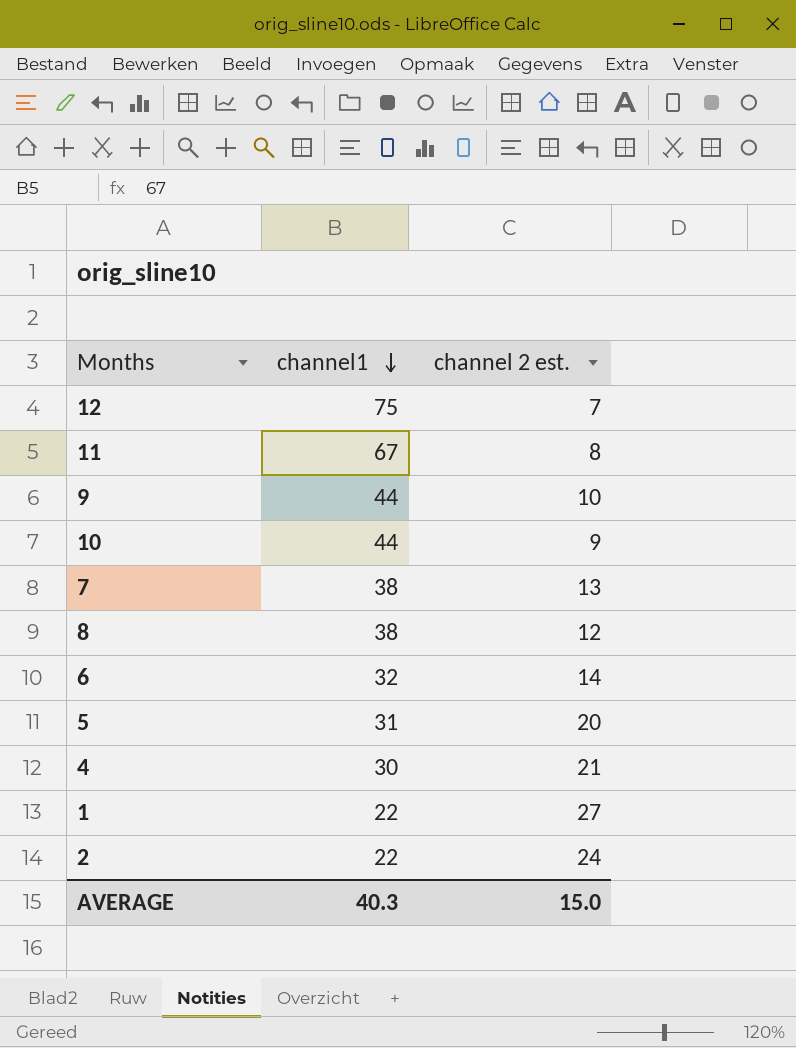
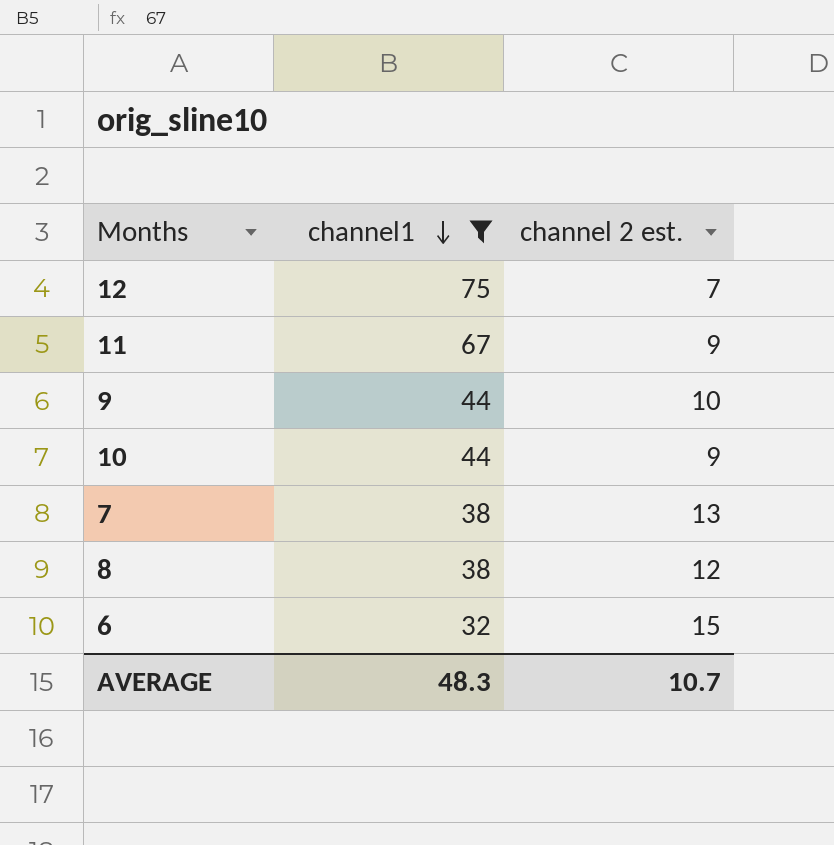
filter: none -> channel1 >= 32
11 | channel 2 est.: 8 -> 9
6 | channel 2 est.: 14 -> 15
AVERAGE | channel1: 40.3 -> 48.3
AVERAGE | channel 2 est.: 15.0 -> 10.7

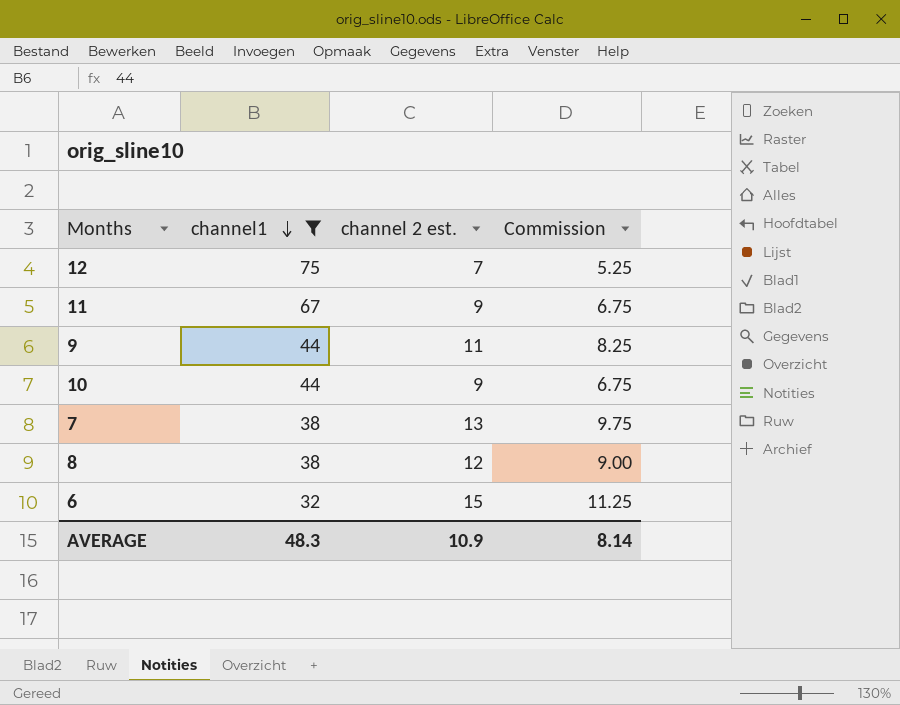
column Commission | formula: none -> [channel 2 est.] * 0.75
9 | channel 2 est.: 10 -> 11
AVERAGE | channel 2 est.: 10.7 -> 10.9

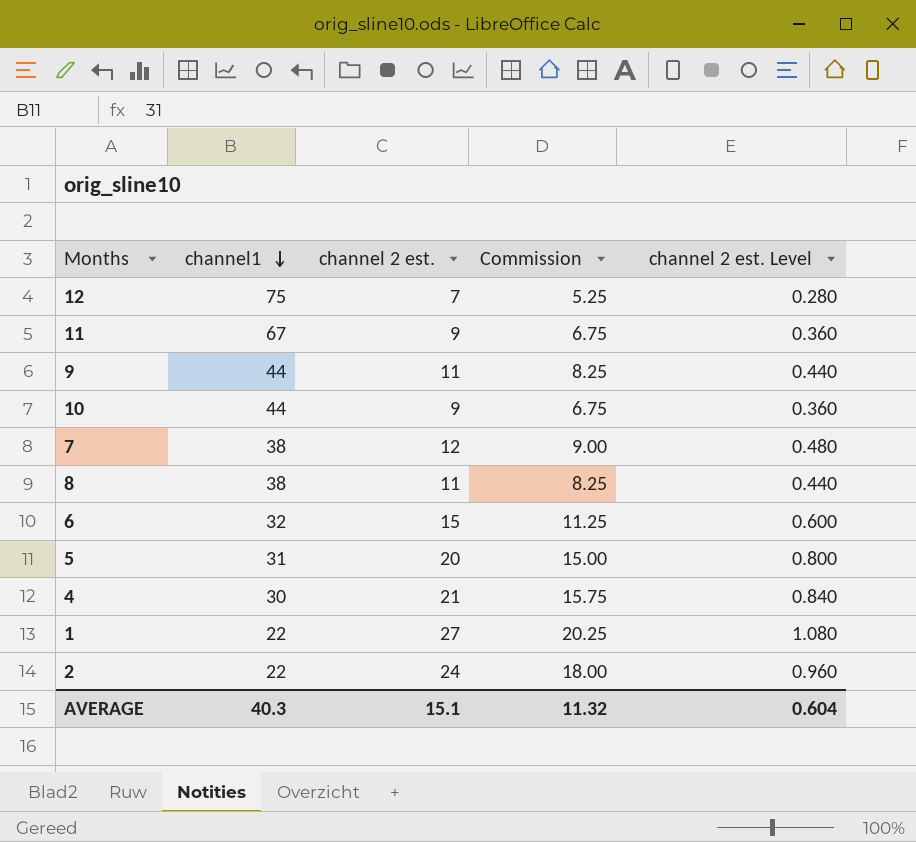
filter: channel1 >= 32 -> none
column channel 2 est. Level | formula: none -> [channel 2 est.] * 0.04
7 | channel 2 est.: 13 -> 12
7 | Commission: 9.75 -> 9.00
8 | channel 2 est.: 12 -> 11
8 | Commission: 9.00 -> 8.25
AVERAGE | channel1: 48.3 -> 40.3
AVERAGE | channel 2 est.: 10.9 -> 15.1
AVERAGE | Commission: 8.14 -> 11.32

